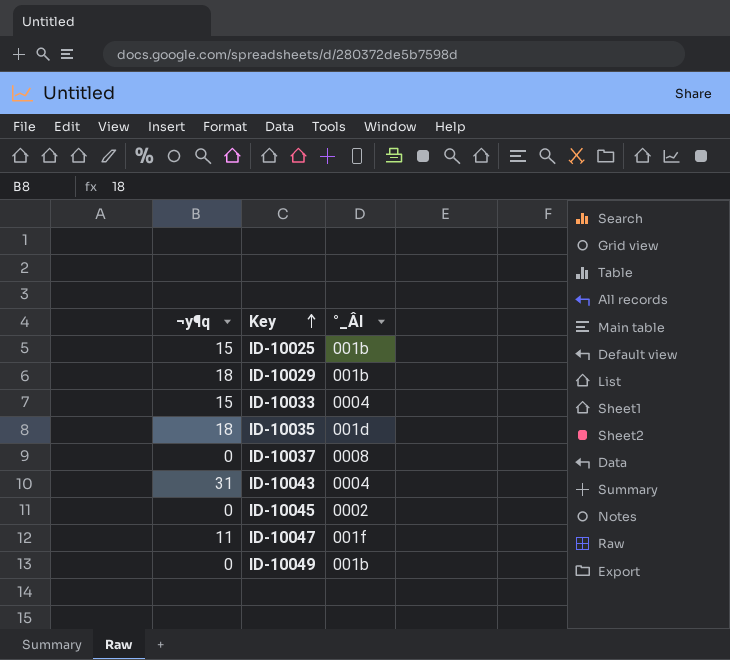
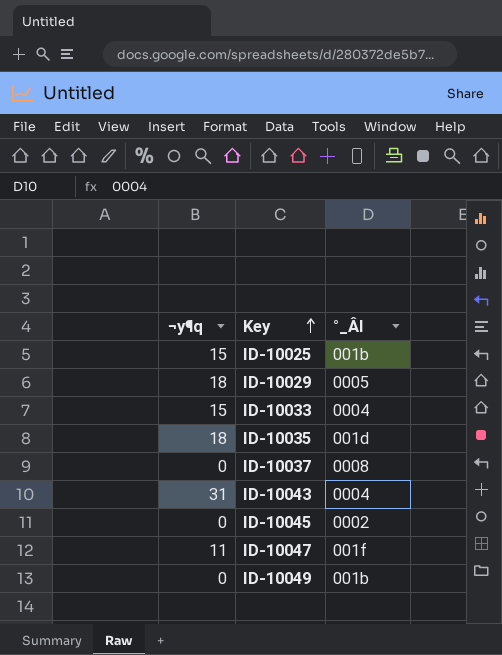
ID-10029 | °_ÂI: 001b -> 0005

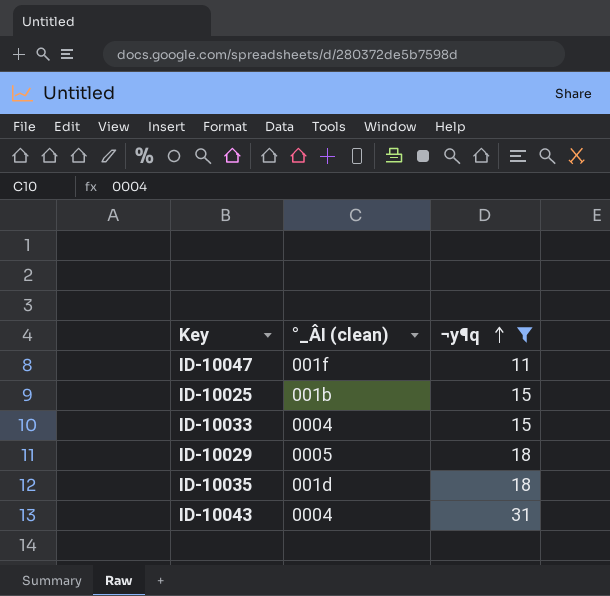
filter: none -> ¬y¶q != 0
row order: Key ascending -> ¬y¶q ascending
column name: °_ÂI -> °_ÂI (clean)
column ¬y¶q | position: 1 -> 3

